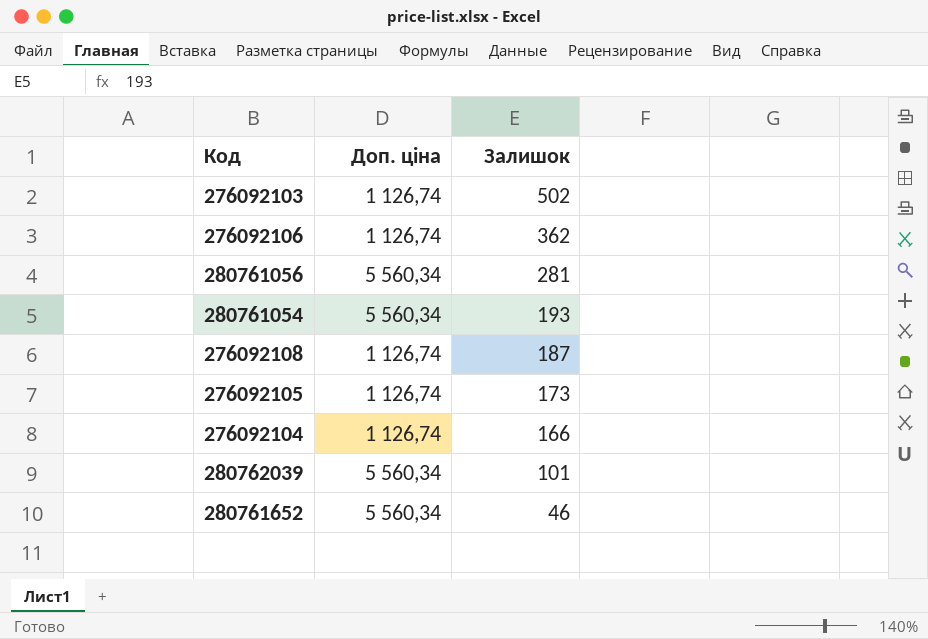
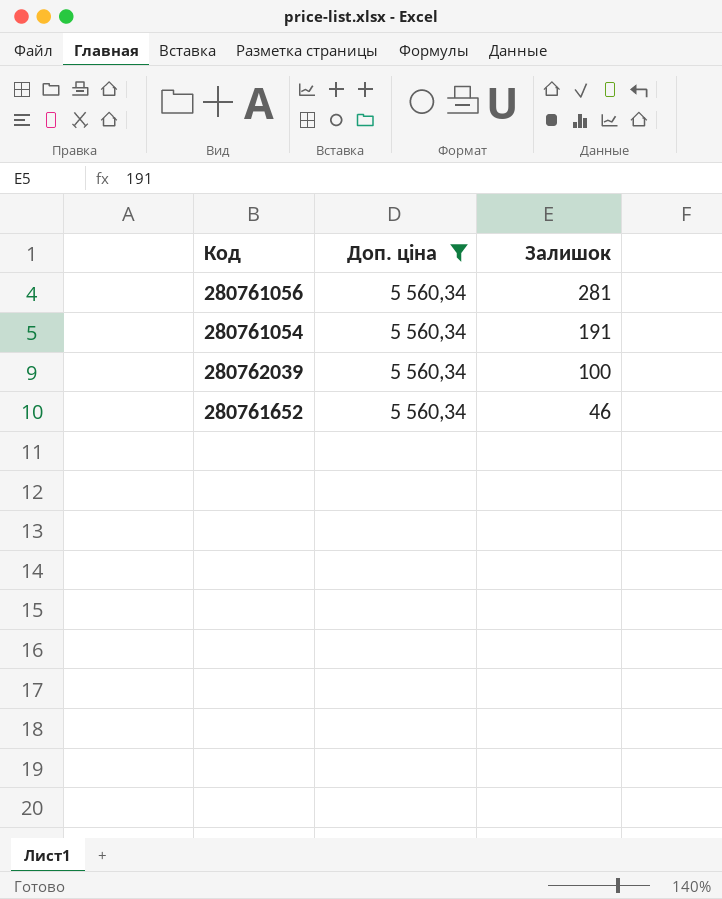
filter: none -> Доп. ціна = 5 560,34
280761054 | Залишок: 193 -> 191
280762039 | Залишок: 101 -> 100

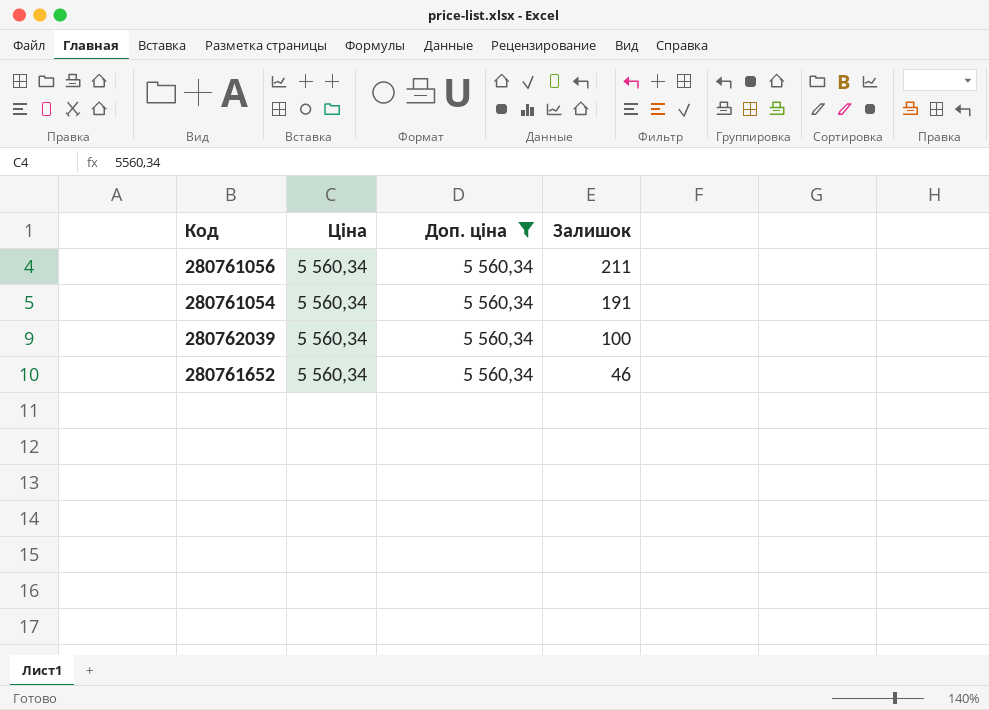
column Ціна | position: none -> 2
280761056 | Залишок: 281 -> 211

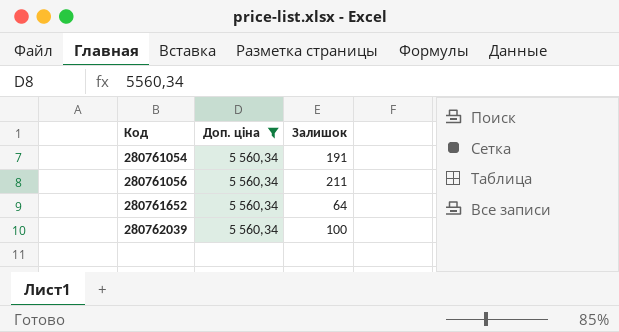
row order: Залишок descending -> Код ascending
column Ціна | position: 2 -> none
280761652 | Залишок: 46 -> 64

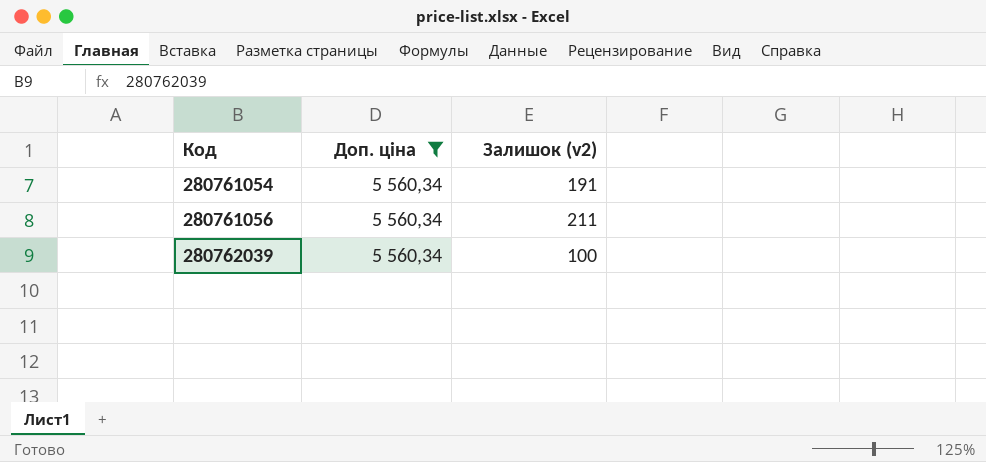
column name: Залишок -> Залишок (v2)
row 280761652: 5 560,34 | 64 -> none

